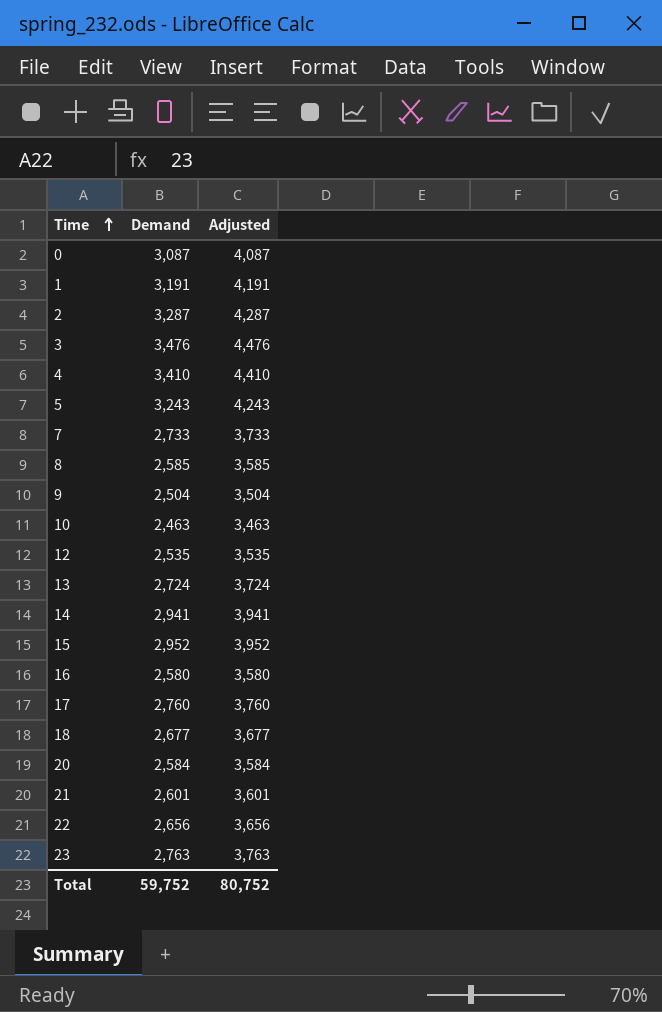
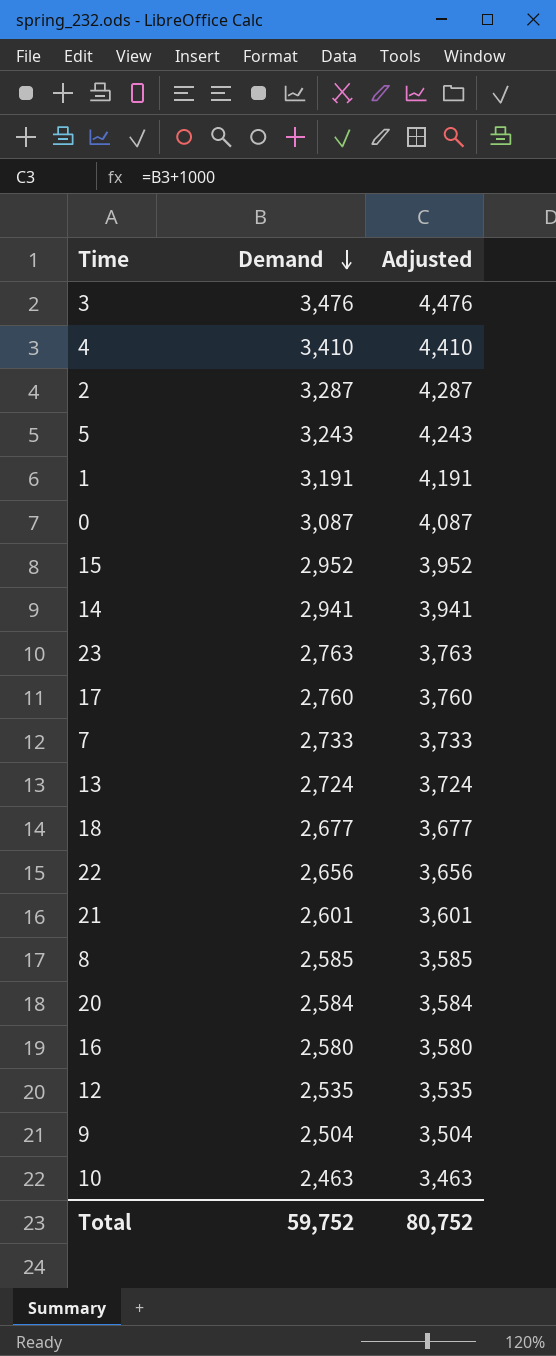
row order: Time ascending -> Demand descending

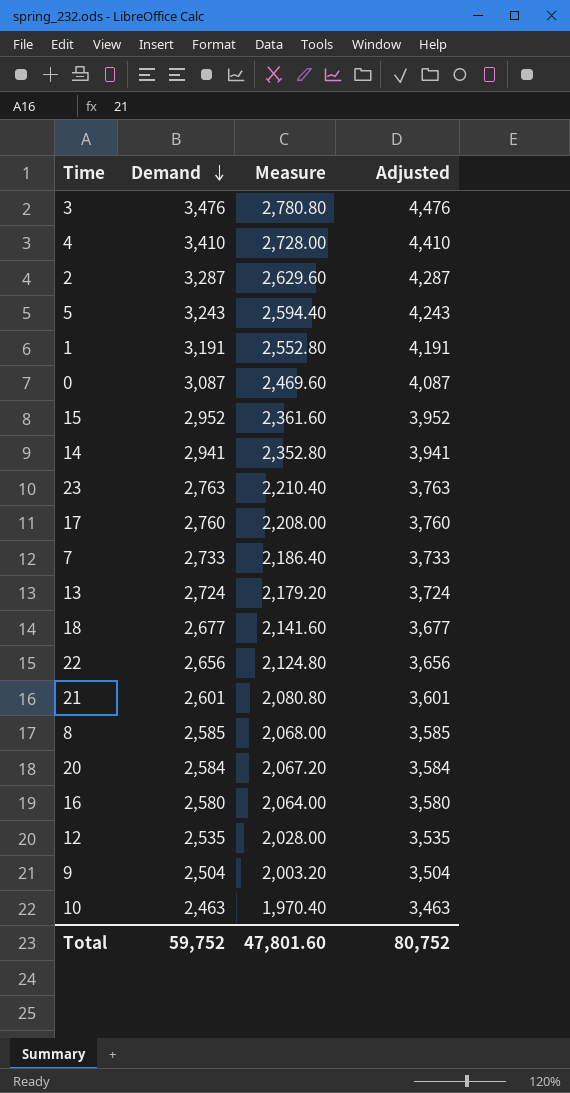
column Measure | formula: none -> [Demand] * 0.8

